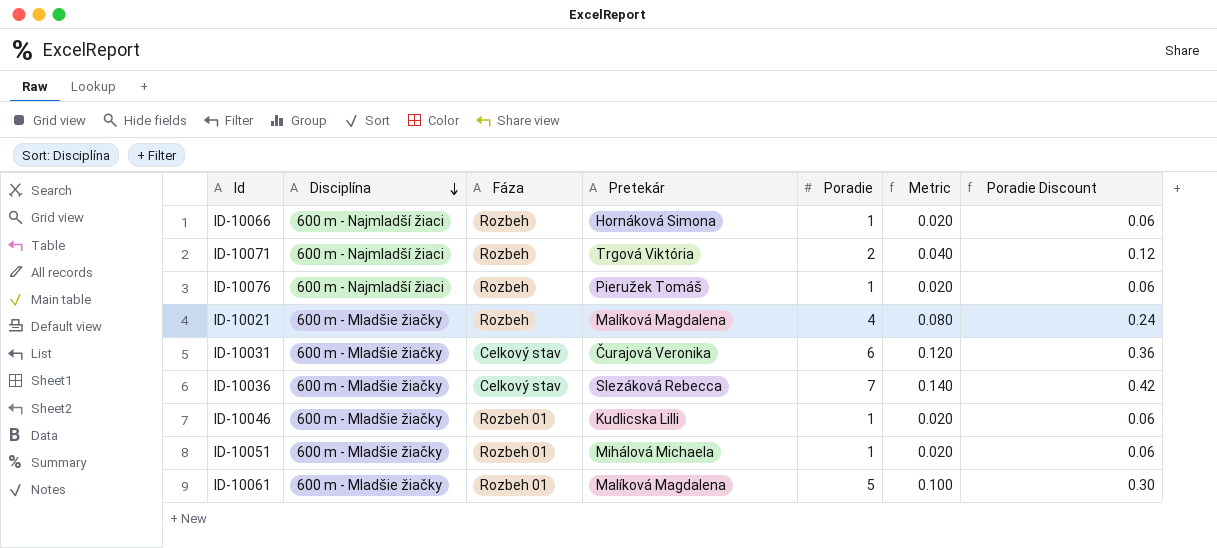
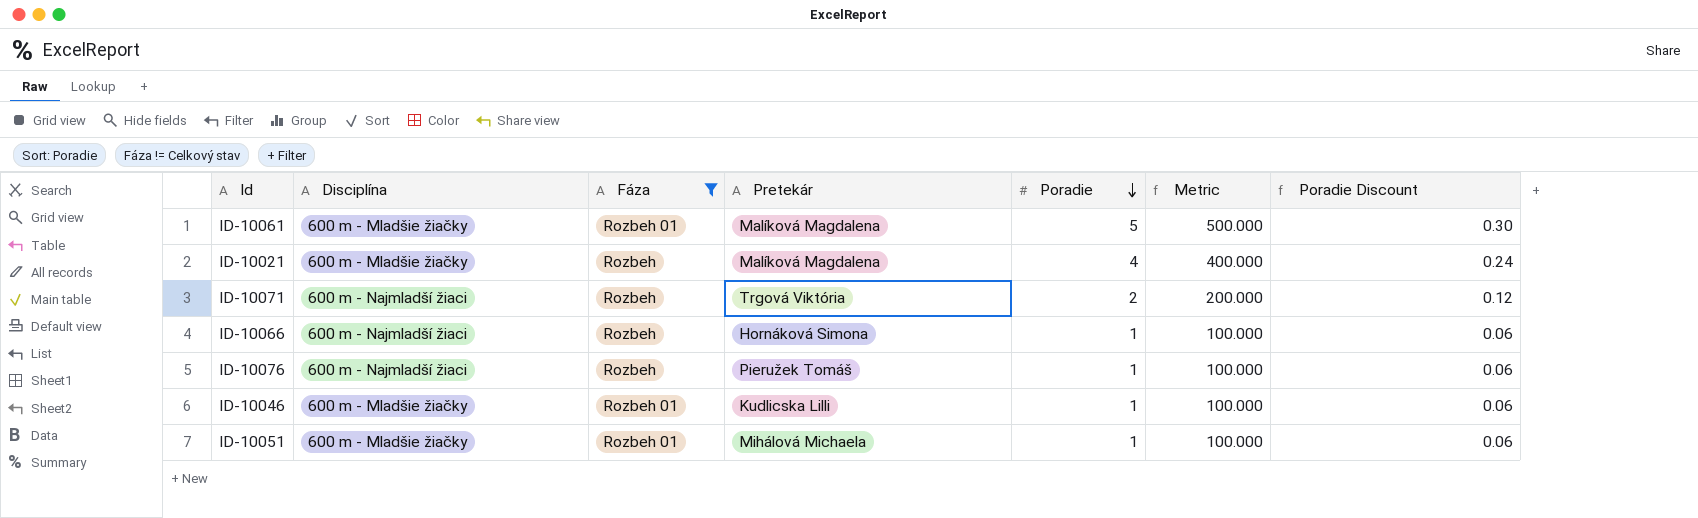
filter: none -> Fáza != Celkový stav
row order: Disciplína descending -> Poradie descending
column Metric | formula: [Poradie] * 0.02 -> [Poradie] * 100

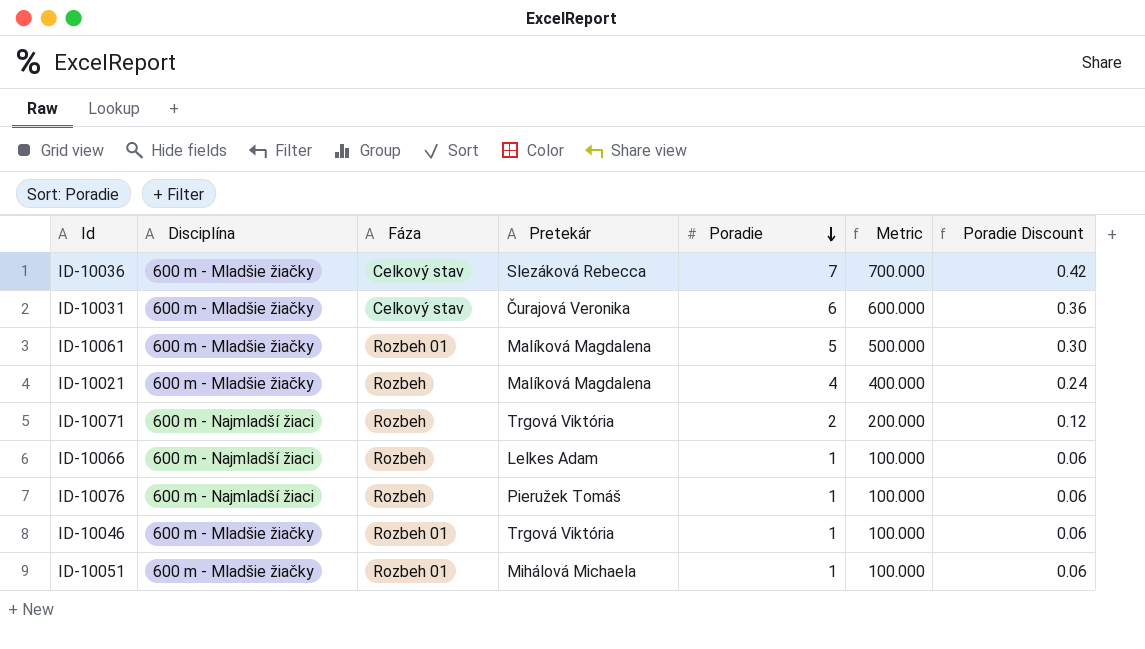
filter: Fáza != Celkový stav -> none
ID-10066 | Pretekár: Hornáková Simona -> Lelkes Adam
ID-10046 | Pretekár: Kudlicska Lilli -> Trgová Viktória

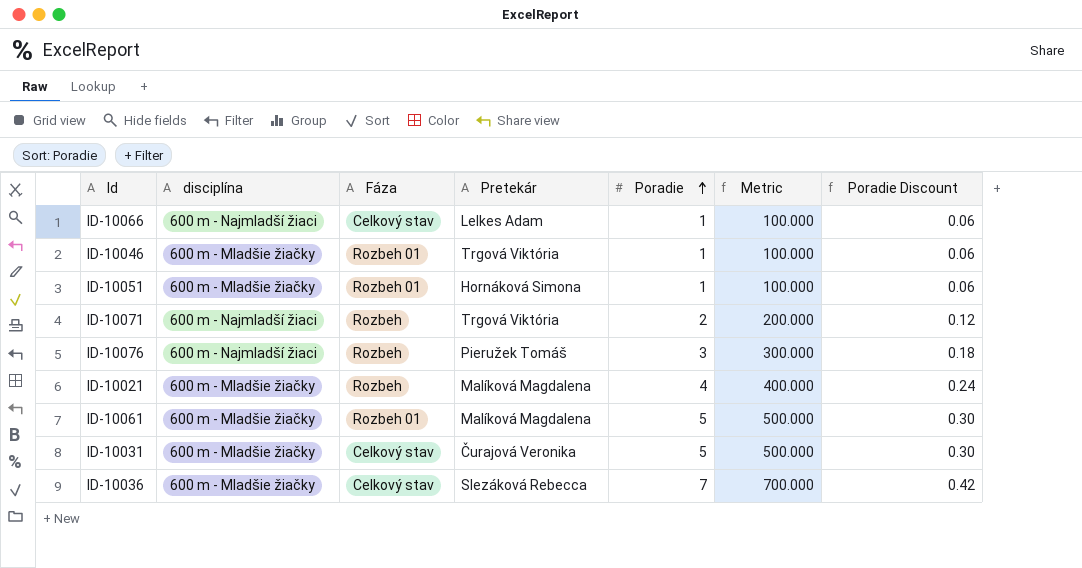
row order: Poradie descending -> Poradie ascending
column name: Disciplína -> disciplína
ID-10066 | Fáza: Rozbeh -> Celkový stav
ID-10051 | Pretekár: Mihálová Michaela -> Hornáková Simona
ID-10076 | Poradie: 1 -> 3
ID-10076 | Metric: 100.000 -> 300.000
ID-10076 | Poradie Discount: 0.06 -> 0.18
ID-10031 | Poradie: 6 -> 5
ID-10031 | Metric: 600.000 -> 500.000
ID-10031 | Poradie Discount: 0.36 -> 0.30

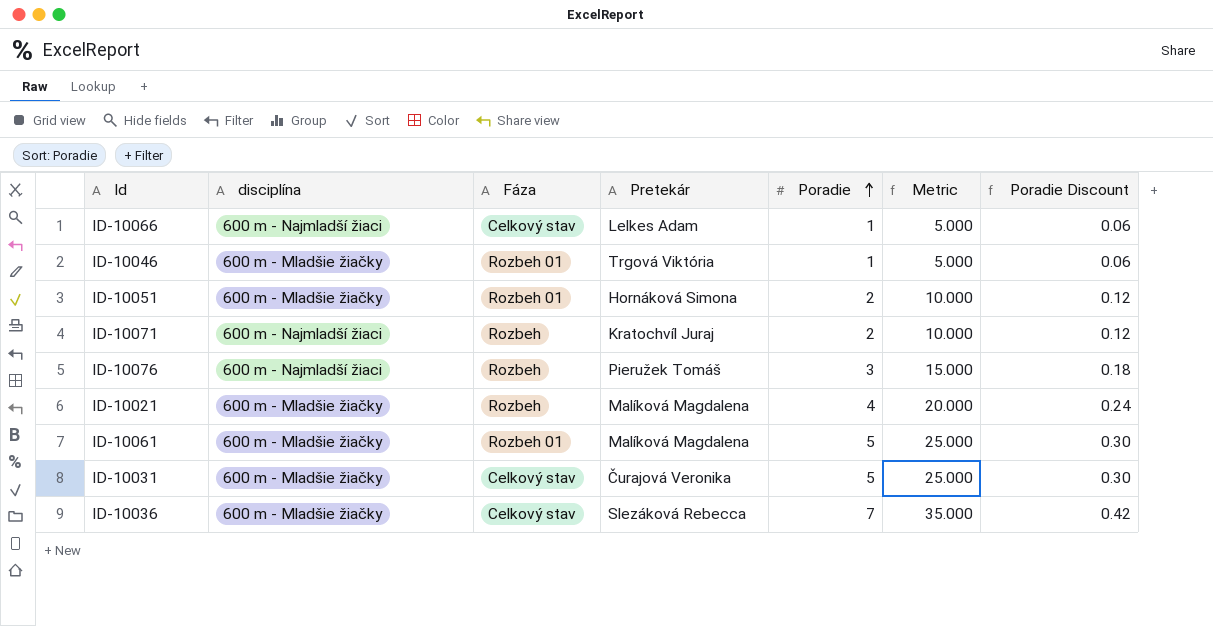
column Metric | formula: [Poradie] * 100 -> [Poradie] * 5
ID-10051 | Poradie: 1 -> 2
ID-10051 | Poradie Discount: 0.06 -> 0.12
ID-10071 | Pretekár: Trgová Viktória -> Kratochvíl Juraj

